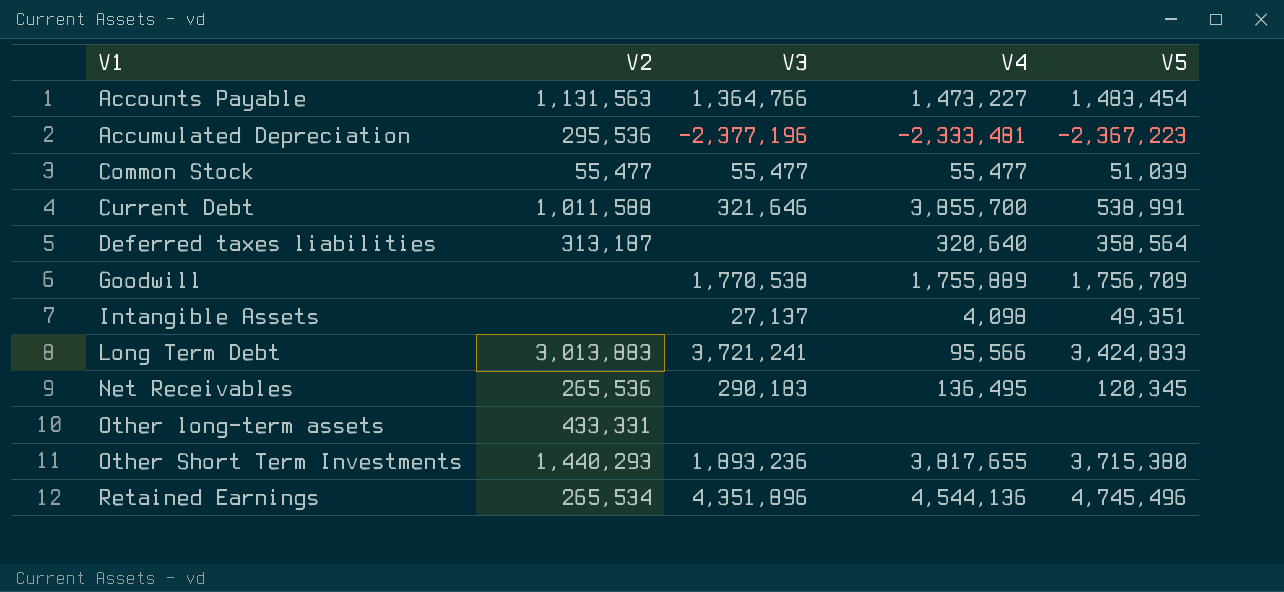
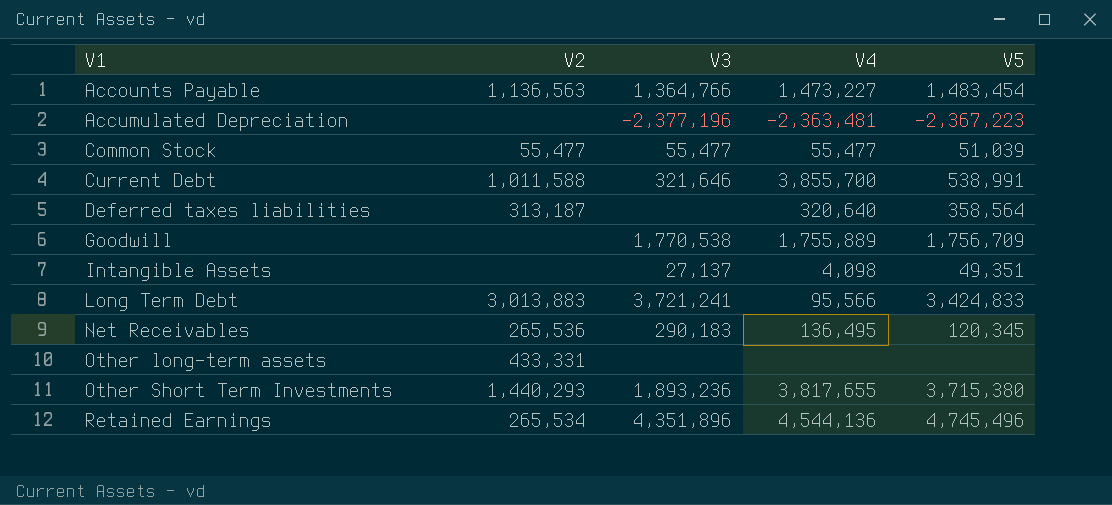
Accounts Payable | V2: 1,131,563 -> 1,136,563
Accumulated Depreciation | V2: 295,536 -> none
Accumulated Depreciation | V4: -2,333,481 -> -2,363,481

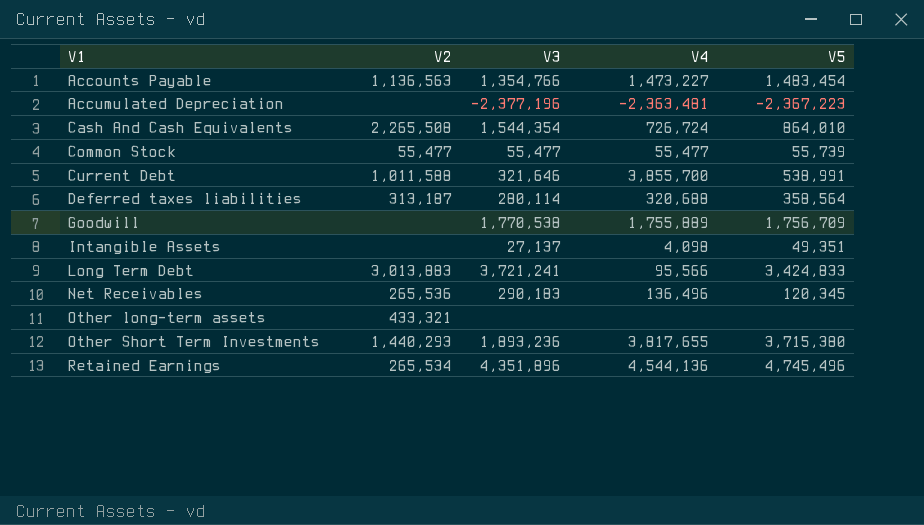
Accounts Payable | V3: 1,364,766 -> 1,354,766
row Cash And Cash Equivalents: none -> 2,265,508 | 1,544,354 | 726,724 | 864,010
Common Stock | V5: 51,039 -> 55,739
Deferred taxes liabilities | V3: none -> 280,114
Deferred taxes liabilities | V4: 320,640 -> 320,688
Net Receivables | V4: 136,495 -> 136,496
Other long-term assets | V2: 433,331 -> 433,321

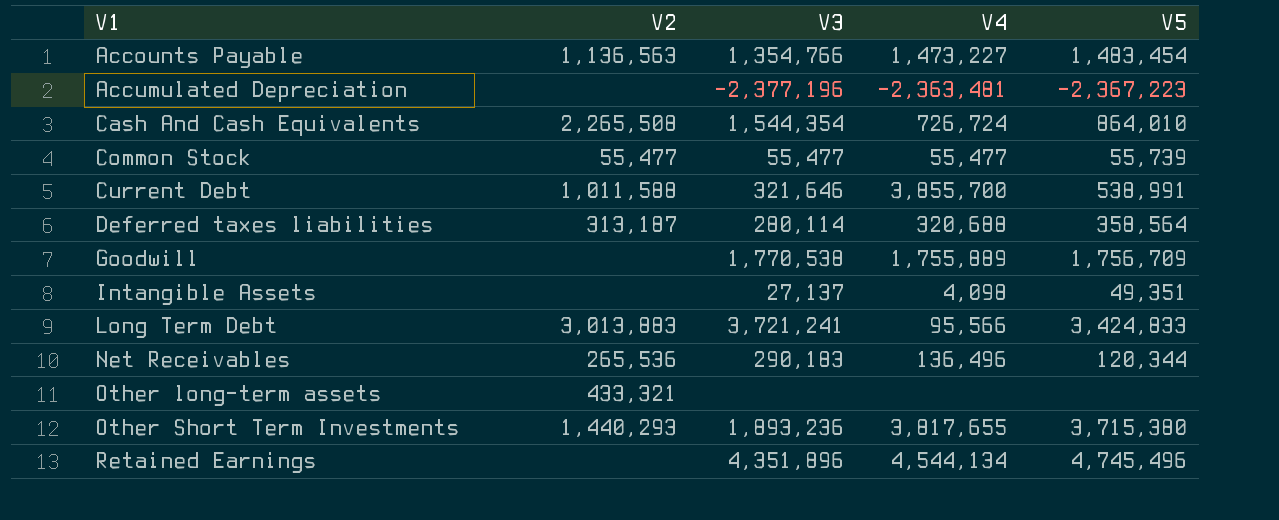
Net Receivables | V5: 120,345 -> 120,344
Retained Earnings | V2: 265,534 -> none
Retained Earnings | V4: 4,544,136 -> 4,544,134

